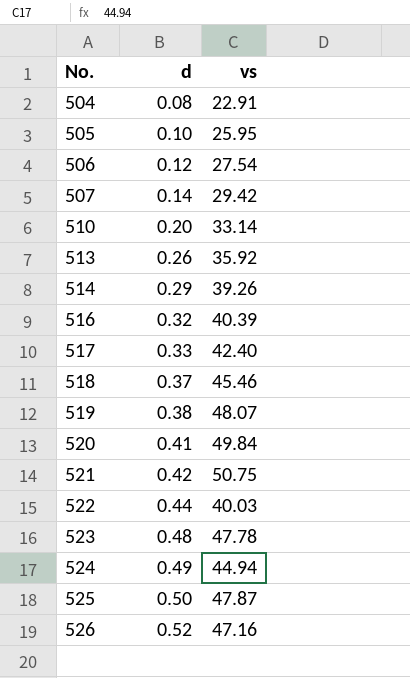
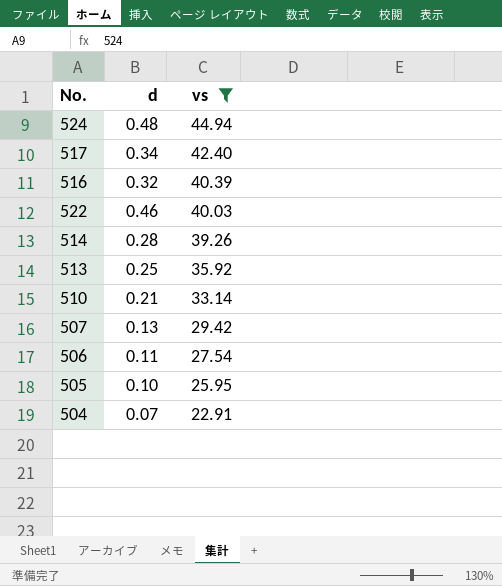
filter: none -> vs <= 44.94
row order: No. ascending -> vs descending
524 | d: 0.49 -> 0.48
517 | d: 0.33 -> 0.34
522 | d: 0.44 -> 0.46
514 | d: 0.29 -> 0.28
513 | d: 0.26 -> 0.25
510 | d: 0.20 -> 0.21
507 | d: 0.14 -> 0.13
506 | d: 0.12 -> 0.11
504 | d: 0.08 -> 0.07

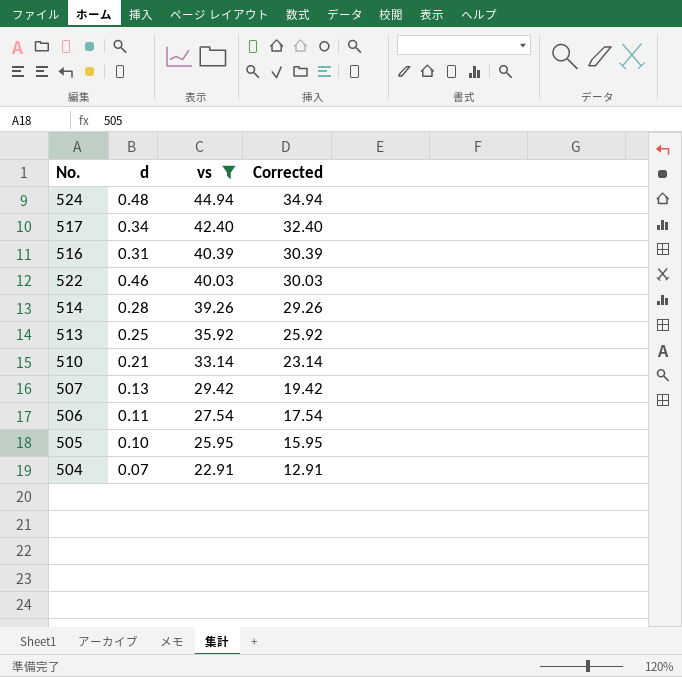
column Corrected | formula: none -> [vs] - 10
516 | d: 0.32 -> 0.31

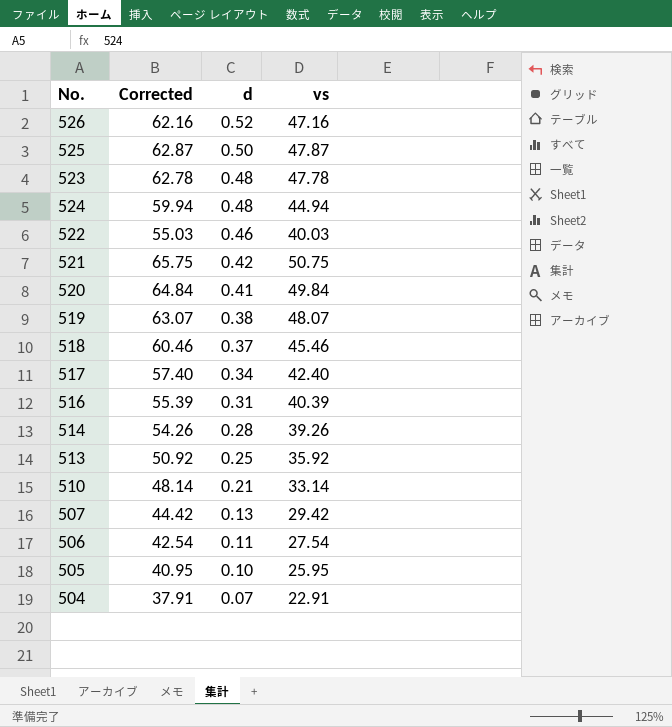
filter: vs <= 44.94 -> none
row order: vs descending -> d descending
column Corrected | formula: [vs] - 10 -> [vs] + 15
column Corrected | position: 4 -> 2

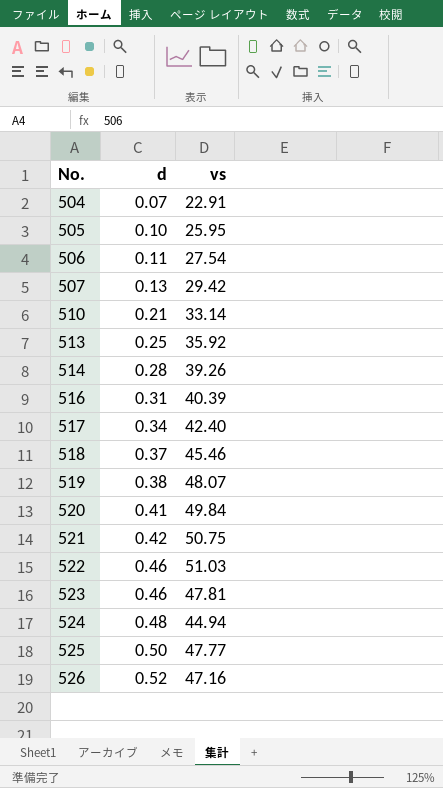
row order: d descending -> No. ascending
column Corrected | formula: [vs] + 15 -> none
522 | vs: 40.03 -> 51.03
523 | d: 0.48 -> 0.46
523 | vs: 47.78 -> 47.81
525 | vs: 47.87 -> 47.77

